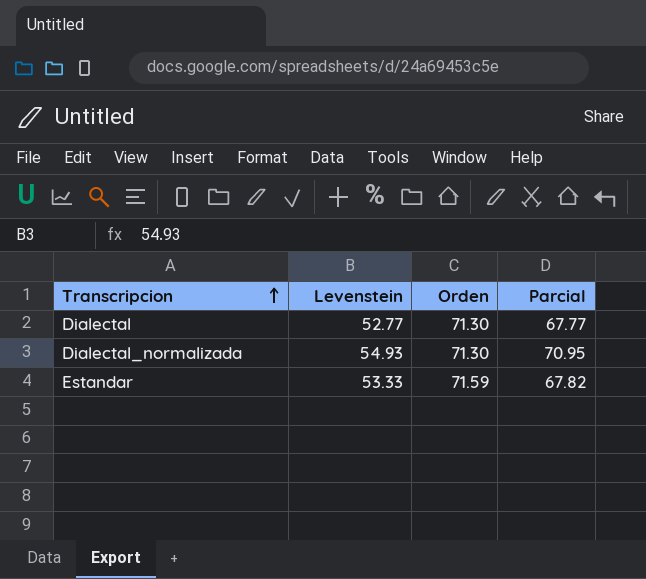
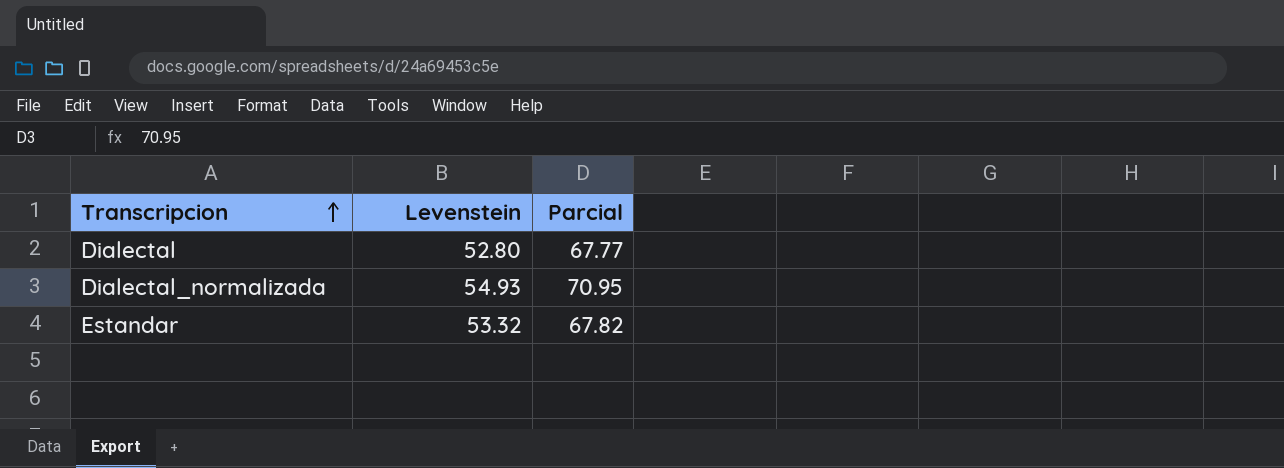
column Orden | position: 3 -> none
Dialectal | Levenstein: 52.77 -> 52.80
Estandar | Levenstein: 53.33 -> 53.32

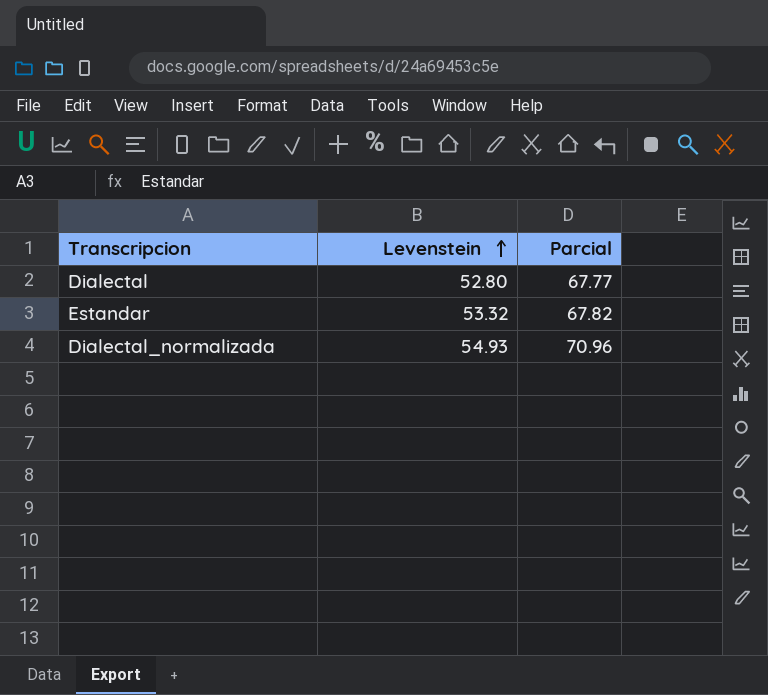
row order: Transcripcion ascending -> Levenstein ascending
Dialectal_normalizada | Parcial: 70.95 -> 70.96

